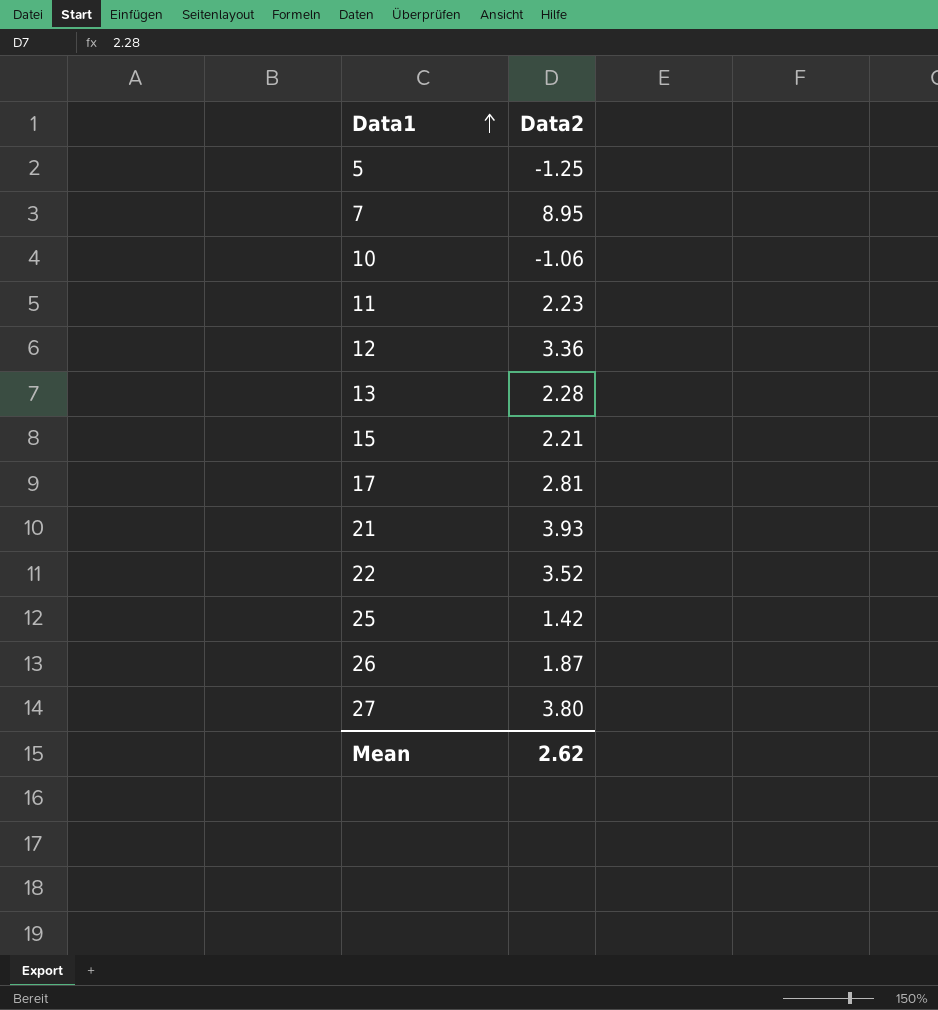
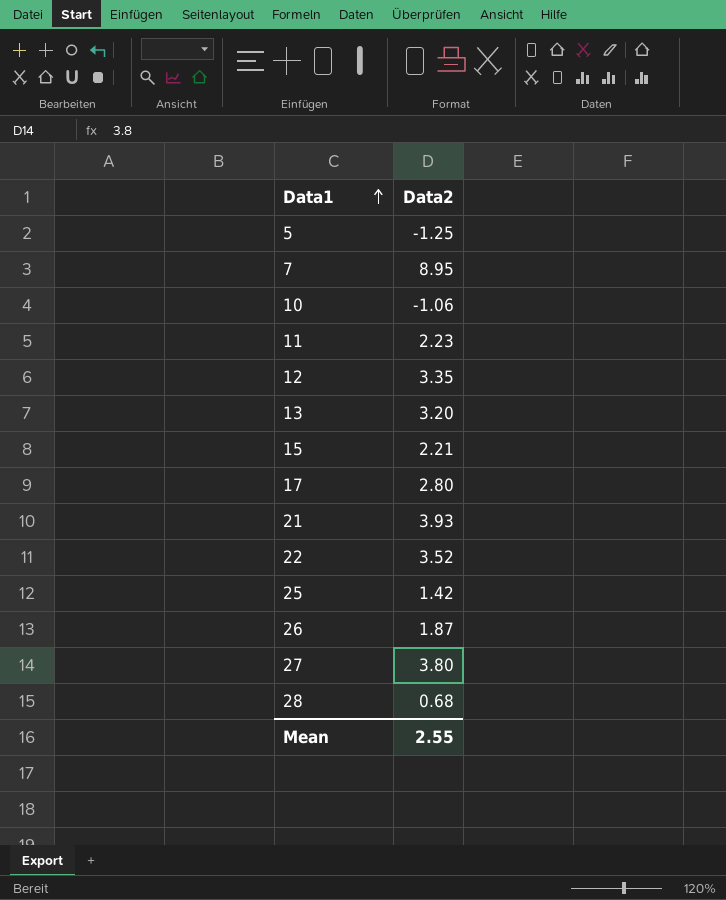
12 | Data2: 3.36 -> 3.35
13 | Data2: 2.28 -> 3.20
17 | Data2: 2.81 -> 2.80
row 28: none -> 0.68
Mean | Data2: 2.62 -> 2.55

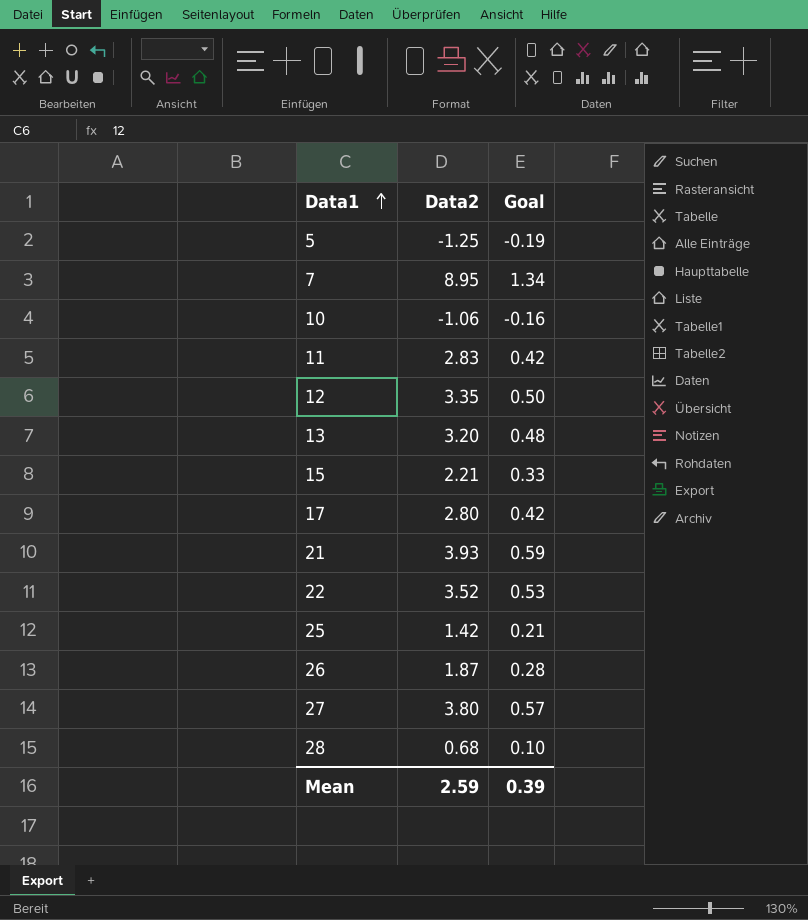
column Goal | formula: none -> [Data2] * 0.15
11 | Data2: 2.23 -> 2.83
Mean | Data2: 2.55 -> 2.59

